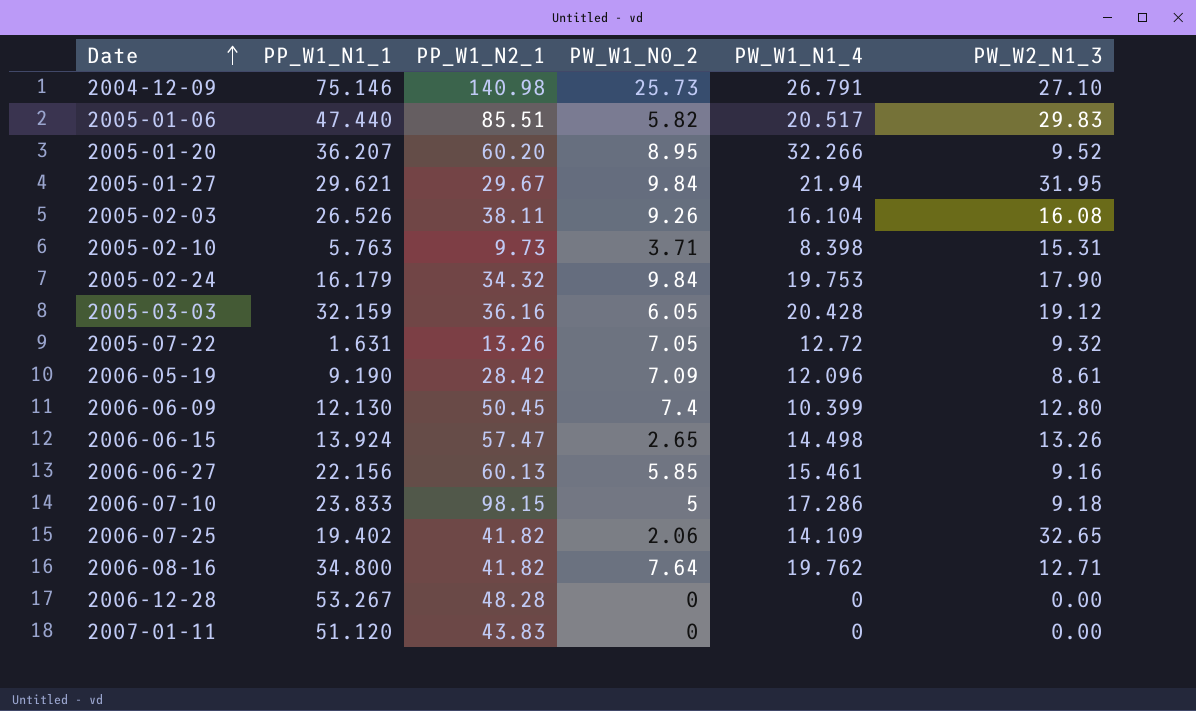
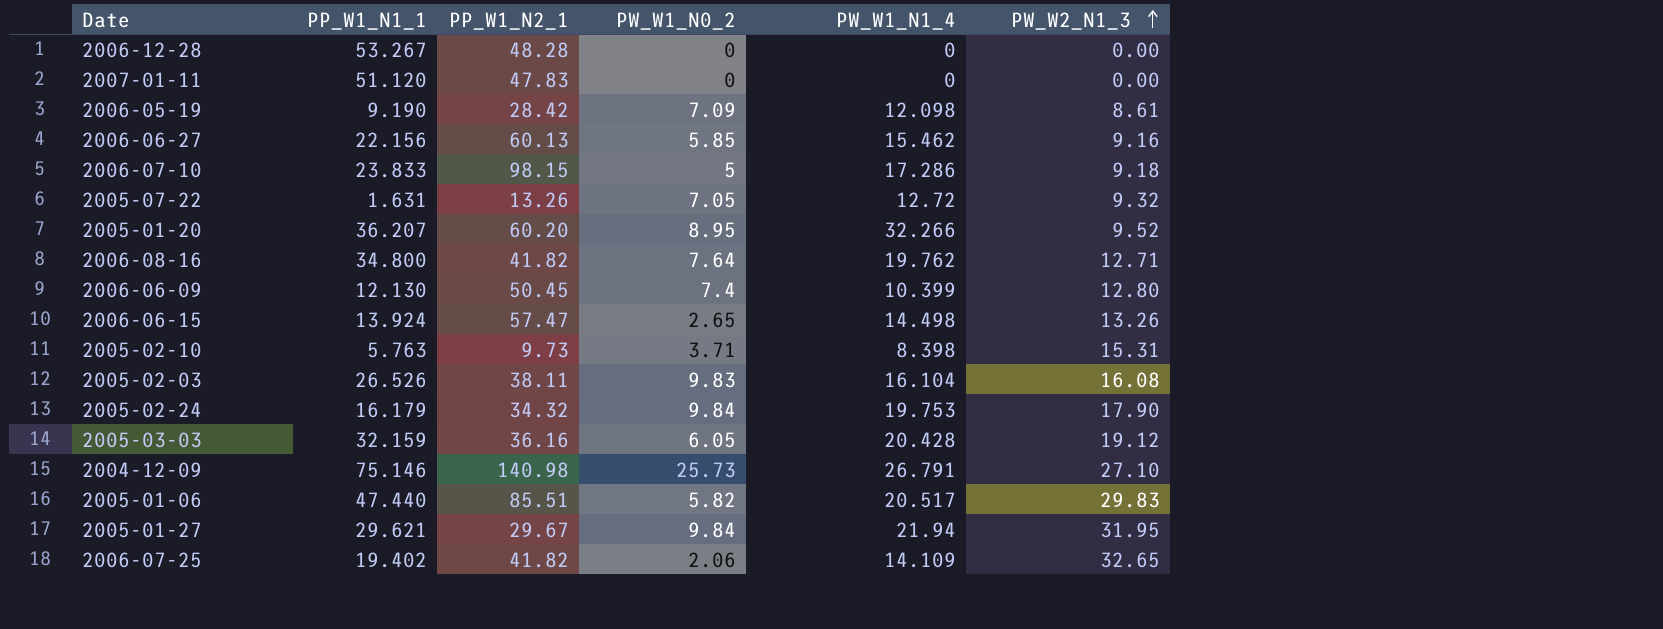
row order: Date ascending -> PW_W2_N1_3 ascending
2007-01-11 | PP_W1_N2_1: 43.83 -> 47.83
2006-05-19 | PW_W1_N1_4: 12.096 -> 12.098
2006-06-27 | PW_W1_N1_4: 15.461 -> 15.462
2005-02-03 | PW_W1_N0_2: 9.26 -> 9.83

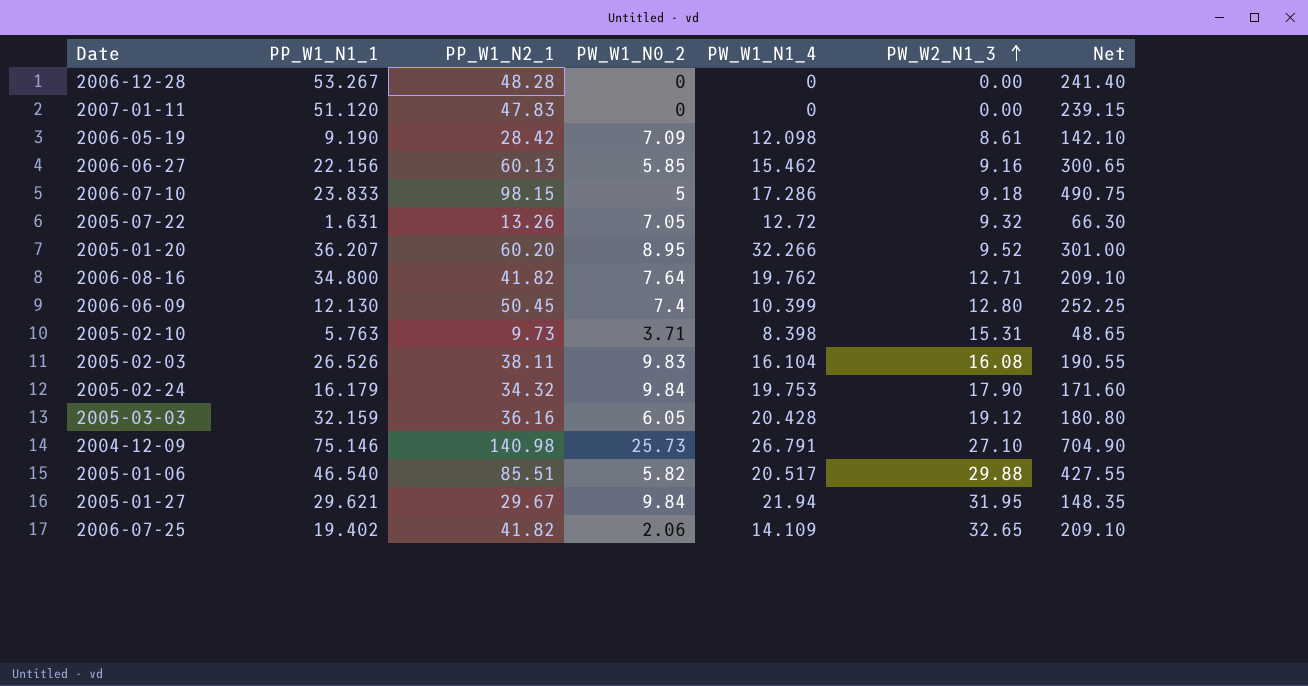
column Net | formula: none -> [PP_W1_N2_1] * 5
row 2006-06-15: 13.924 | 57.47 | 2.65 | 14.498 | 13.26 -> none
2005-01-06 | PP_W1_N1_1: 47.440 -> 46.540
2005-01-06 | PW_W2_N1_3: 29.83 -> 29.88

